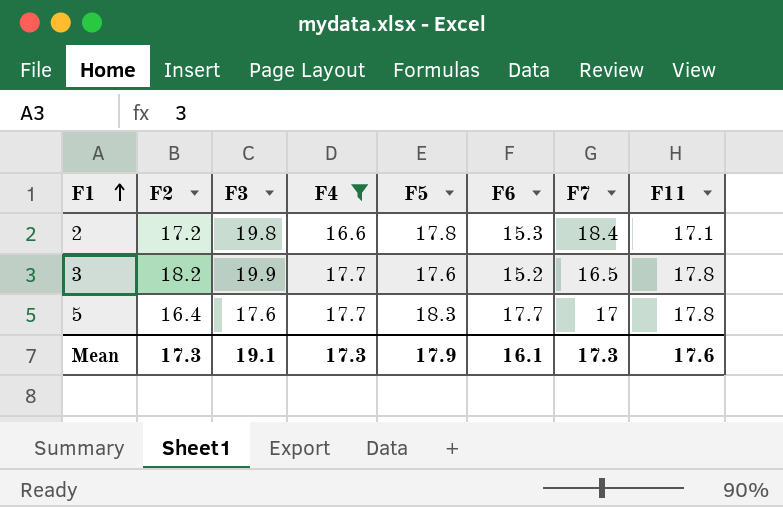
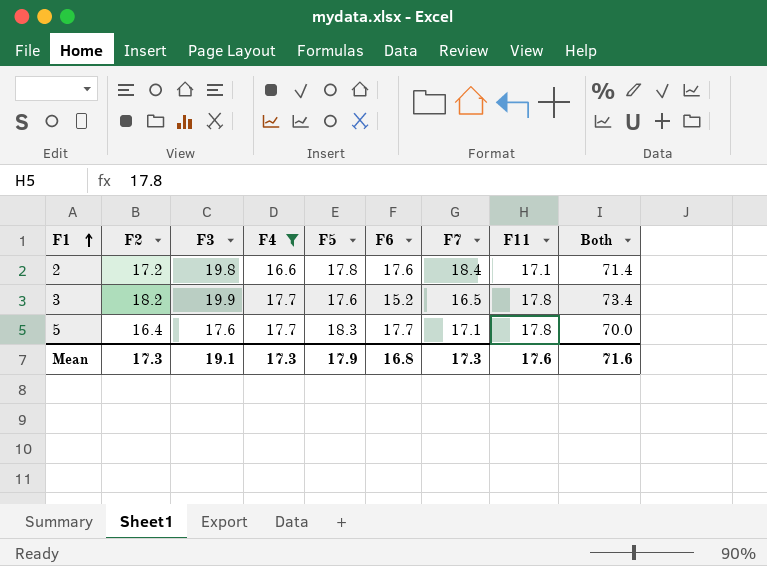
column Both | formula: none -> [F2] + [F3] + [F4] + [F5]
2 | F6: 15.3 -> 17.6
5 | F7: 17 -> 17.1
Mean | F6: 16.1 -> 16.8

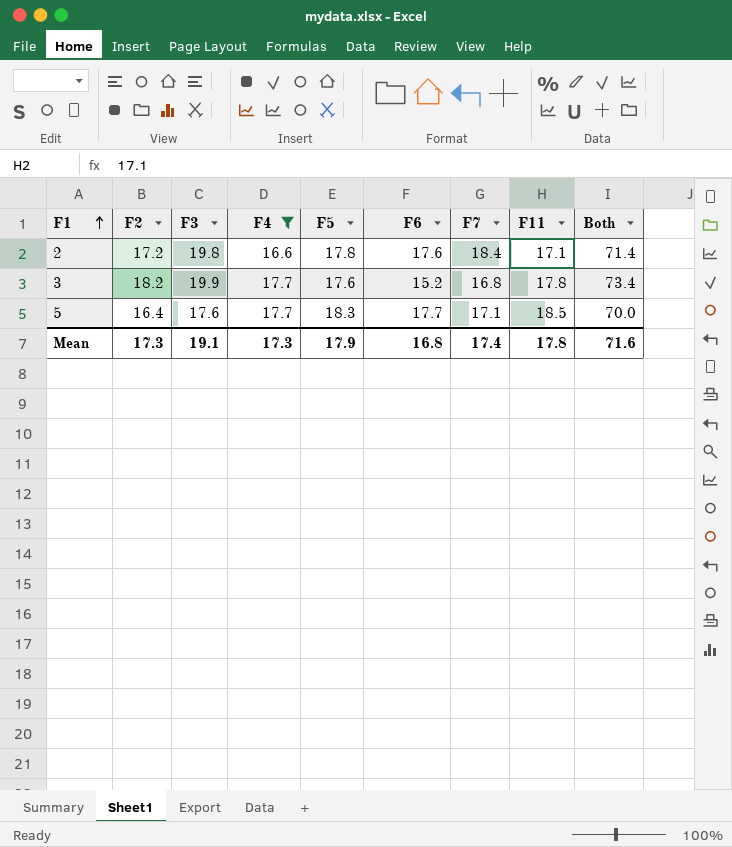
3 | F7: 16.5 -> 16.8
5 | F11: 17.8 -> 18.5
Mean | F7: 17.3 -> 17.4
Mean | F11: 17.6 -> 17.8

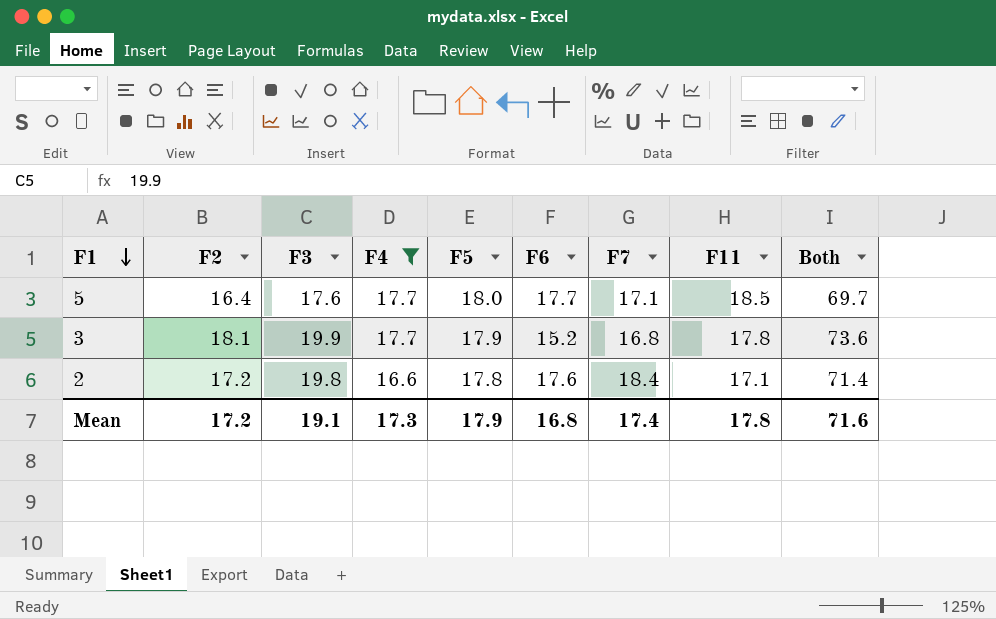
row order: F1 ascending -> F1 descending
5 | F5: 18.3 -> 18.0
5 | Both: 70.0 -> 69.7
3 | F2: 18.2 -> 18.1
3 | F5: 17.6 -> 17.9
3 | Both: 73.4 -> 73.6
Mean | F2: 17.3 -> 17.2

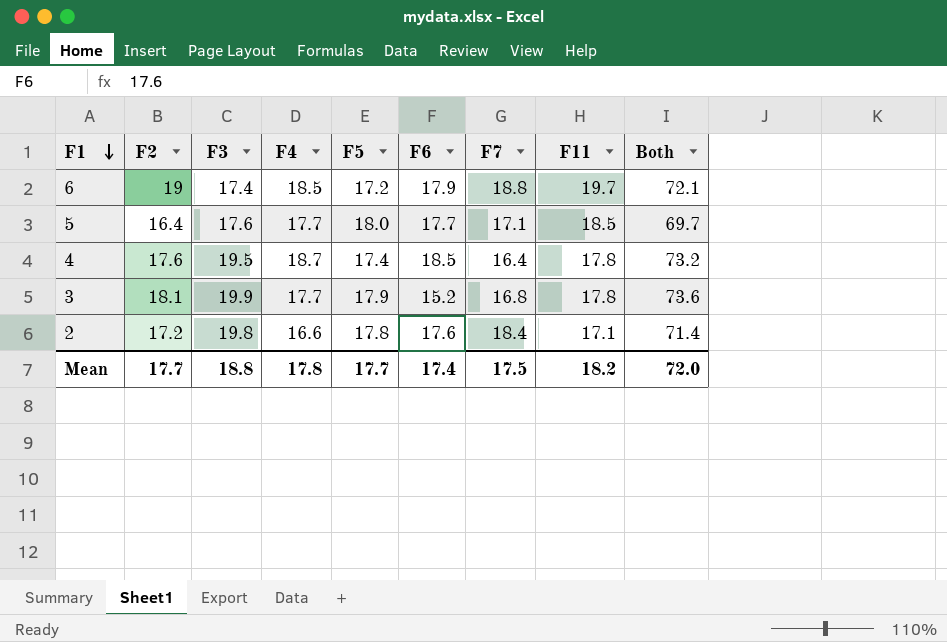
filter: F4 <= 17.7 -> none
Mean | F2: 17.2 -> 17.7
Mean | F3: 19.1 -> 18.8
Mean | F4: 17.3 -> 17.8
Mean | F5: 17.9 -> 17.7
Mean | F6: 16.8 -> 17.4
Mean | F7: 17.4 -> 17.5
Mean | F11: 17.8 -> 18.2
Mean | Both: 71.6 -> 72.0

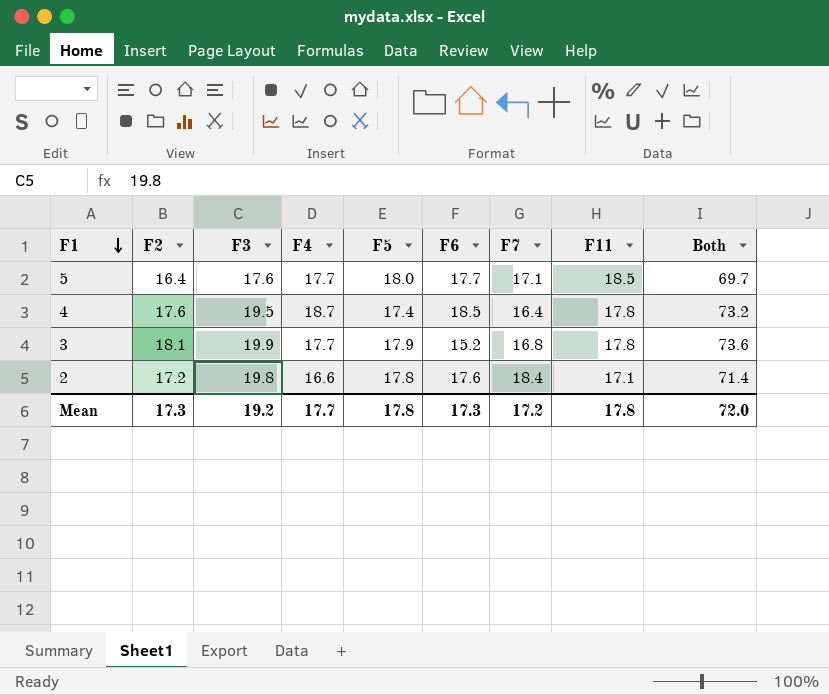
row 6: 19 | 17.4 | 18.5 | 17.2 | 17.9 | 18.8 | 19.7 | 72.1 -> none
Mean | F2: 17.7 -> 17.3
Mean | F3: 18.8 -> 19.2
Mean | F4: 17.8 -> 17.7
Mean | F5: 17.7 -> 17.8
Mean | F6: 17.4 -> 17.3
Mean | F7: 17.5 -> 17.2
Mean | F11: 18.2 -> 17.8

